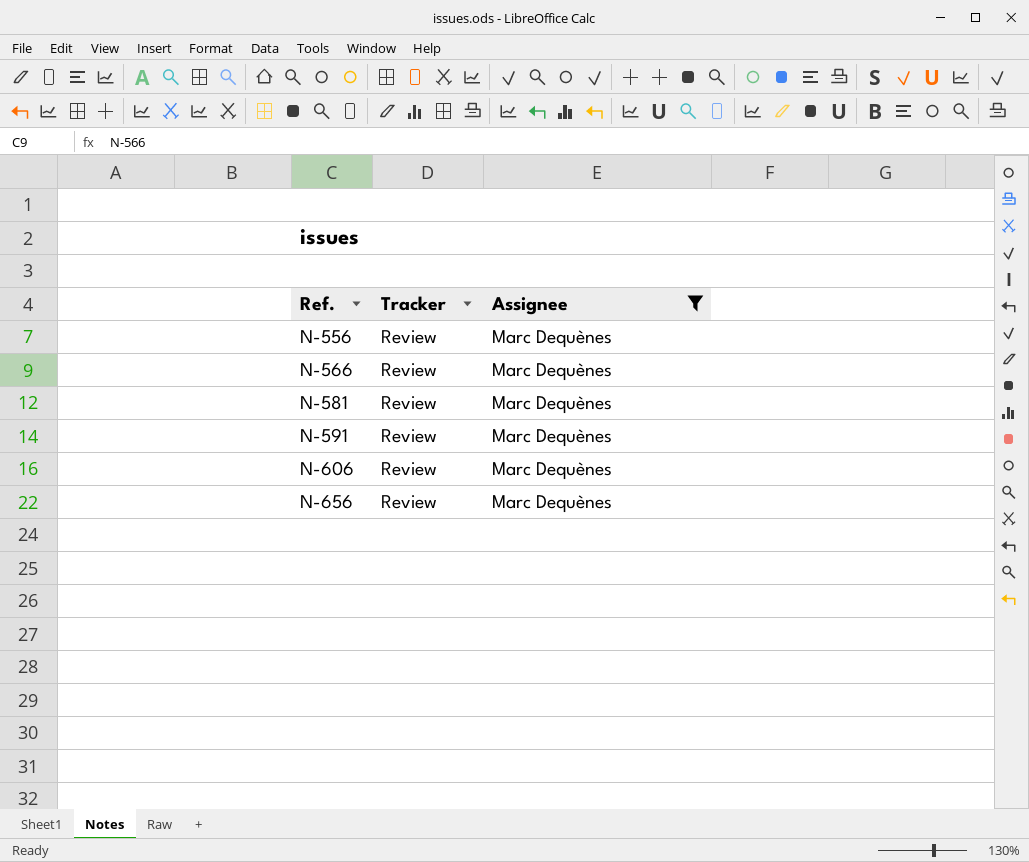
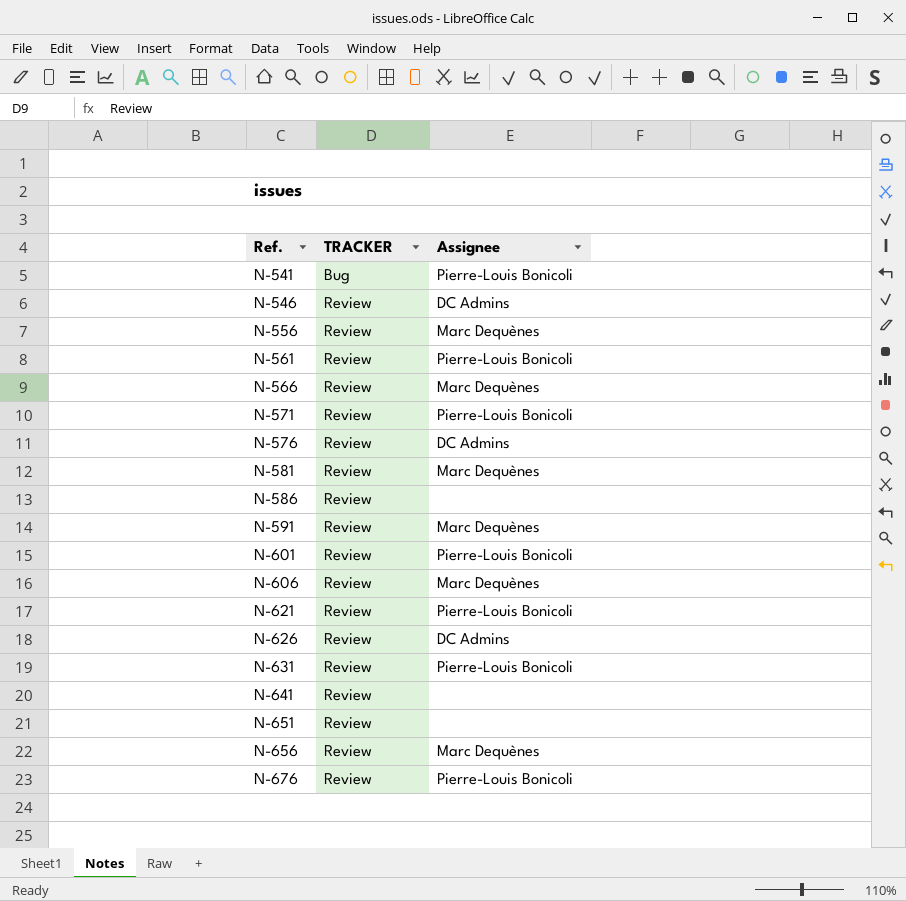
filter: Assignee = Marc Dequènes -> none
column name: Tracker -> TRACKER

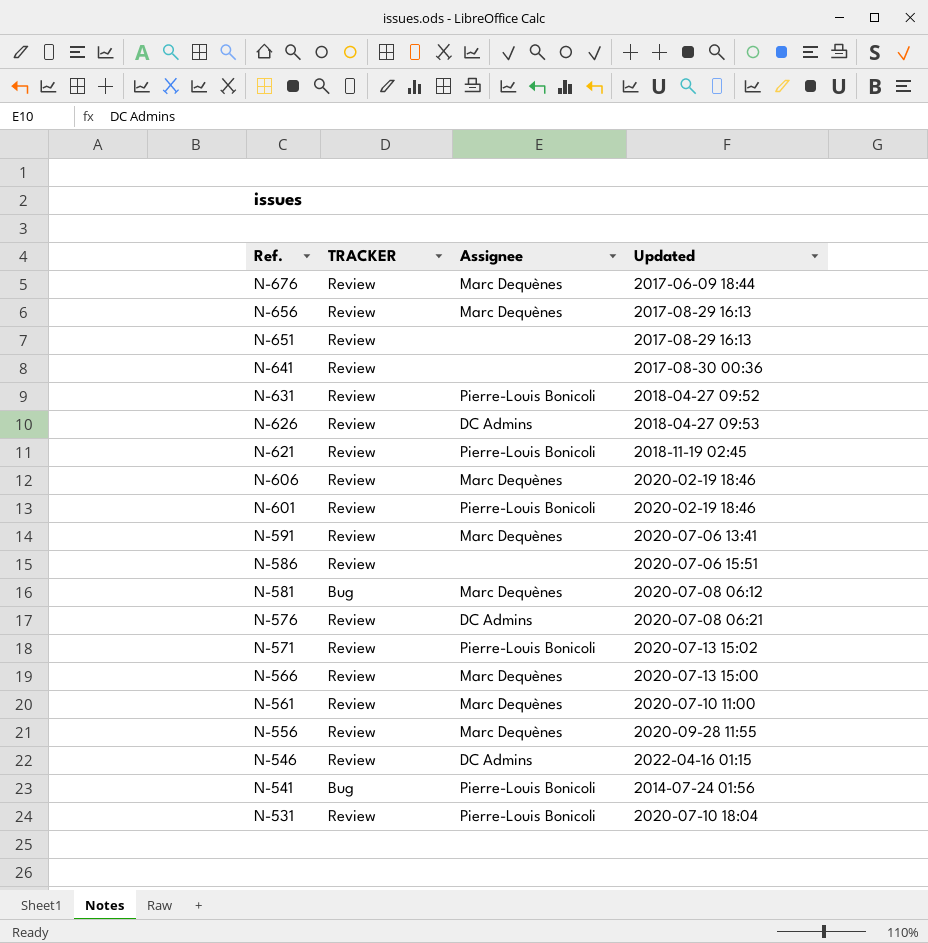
row order: Ref. ascending -> Ref. descending
column Updated | position: none -> 4
N-676 | Assignee: Pierre-Louis Bonicoli -> Marc Dequènes
N-581 | TRACKER: Review -> Bug
N-561 | Assignee: Pierre-Louis Bonicoli -> Marc Dequènes
row N-531: none -> Review | Pierre-Louis Bonicoli | 2020-07-10 18:04

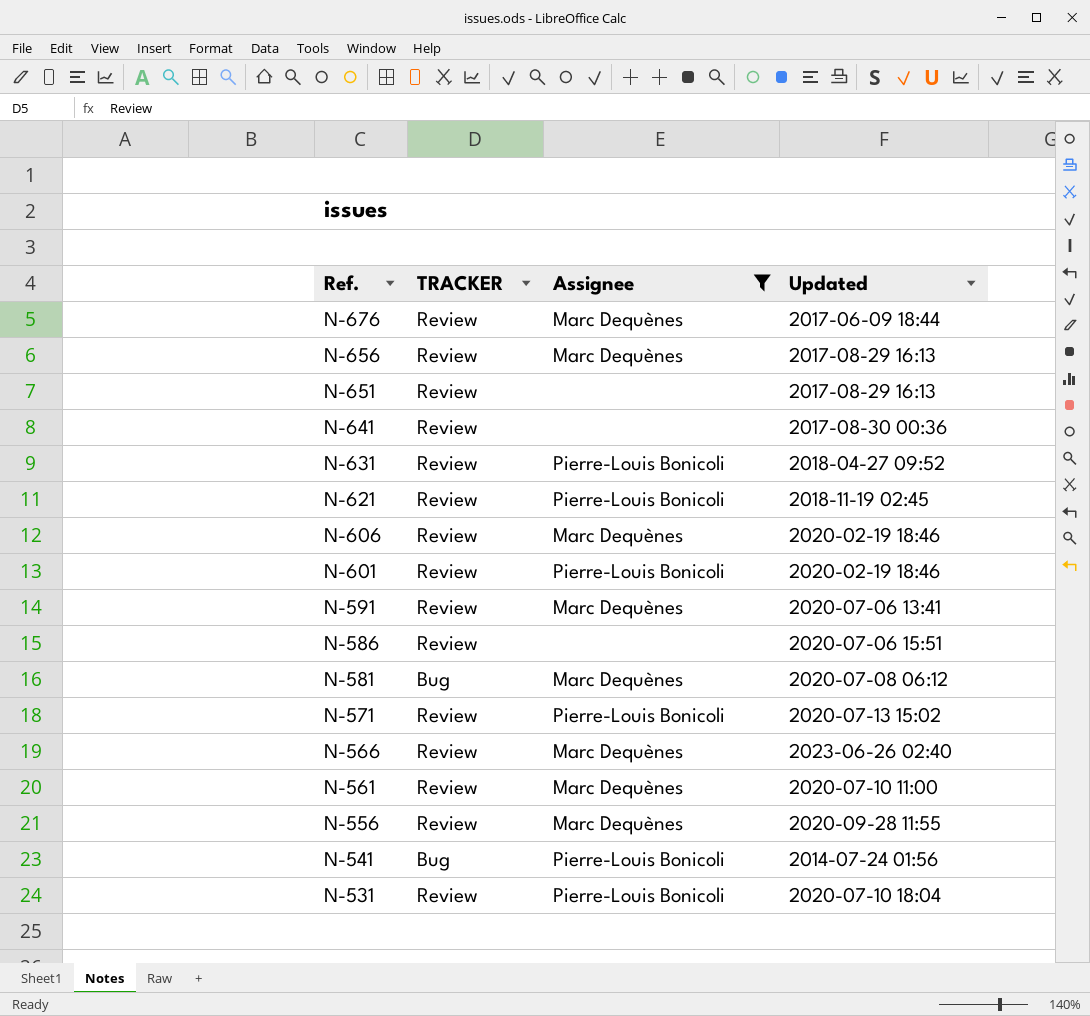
filter: none -> Assignee != DC Admins
N-566 | Updated: 2020-07-13 15:00 -> 2023-06-26 02:40

